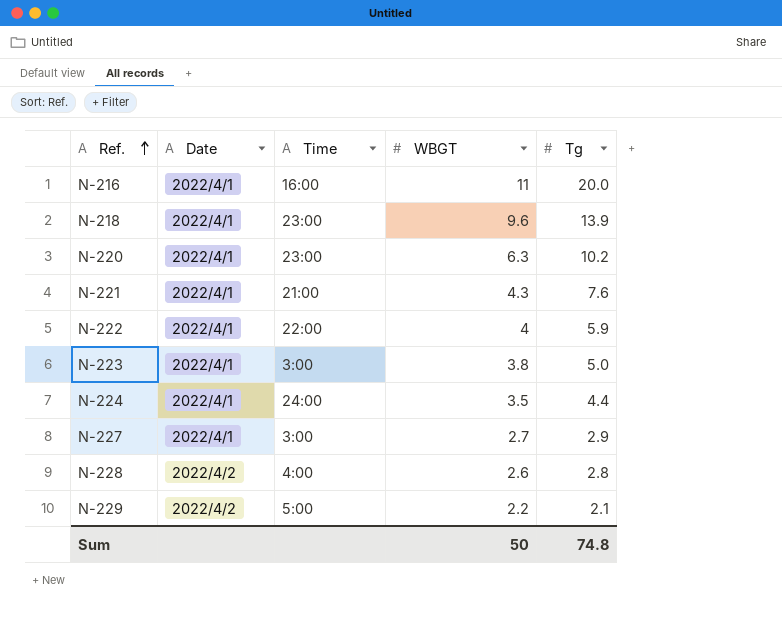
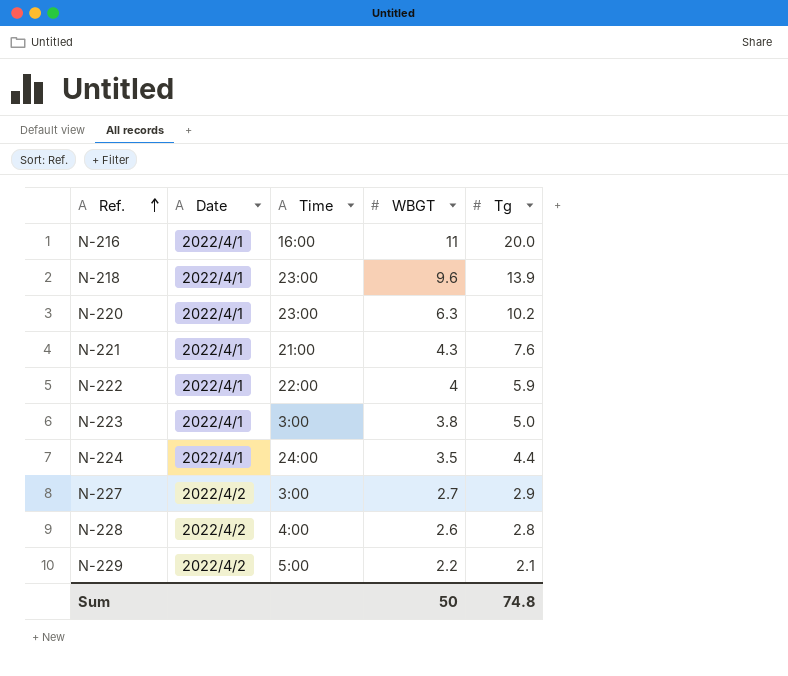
N-227 | Date: 2022/4/1 -> 2022/4/2

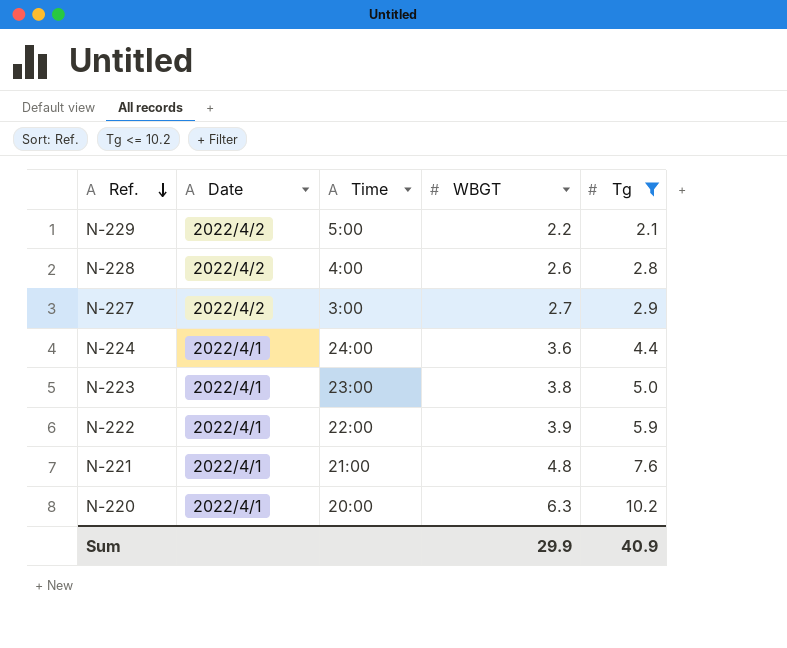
filter: none -> Tg <= 10.2
row order: Ref. ascending -> Ref. descending
N-224 | WBGT: 3.5 -> 3.6
N-223 | Time: 3:00 -> 23:00
N-222 | WBGT: 4 -> 3.9
N-221 | WBGT: 4.3 -> 4.8
N-220 | Time: 23:00 -> 20:00
Sum | WBGT: 50 -> 29.9
Sum | Tg: 74.8 -> 40.9

